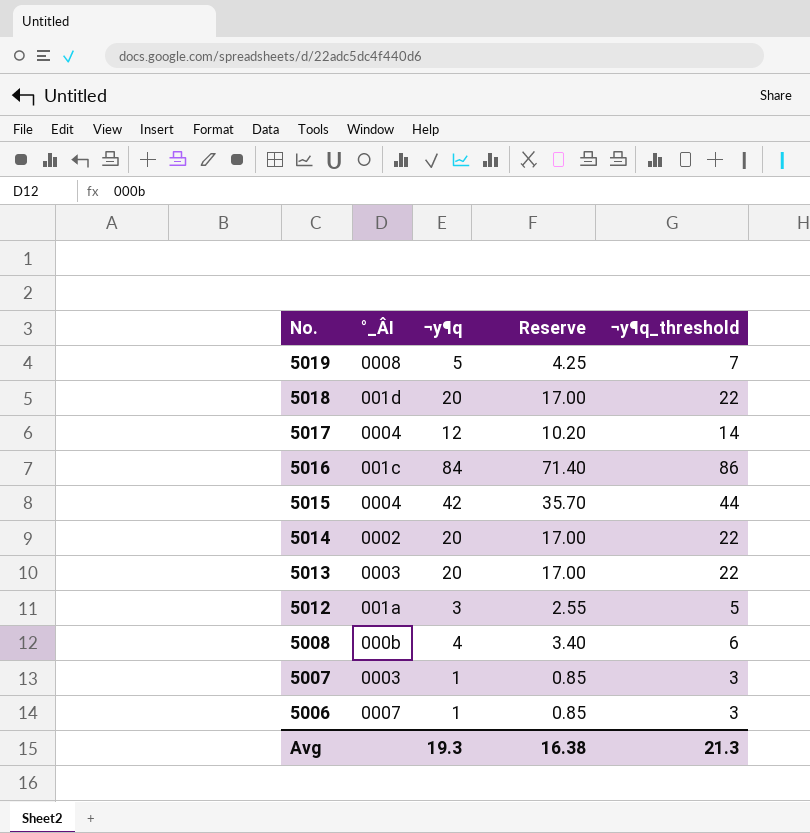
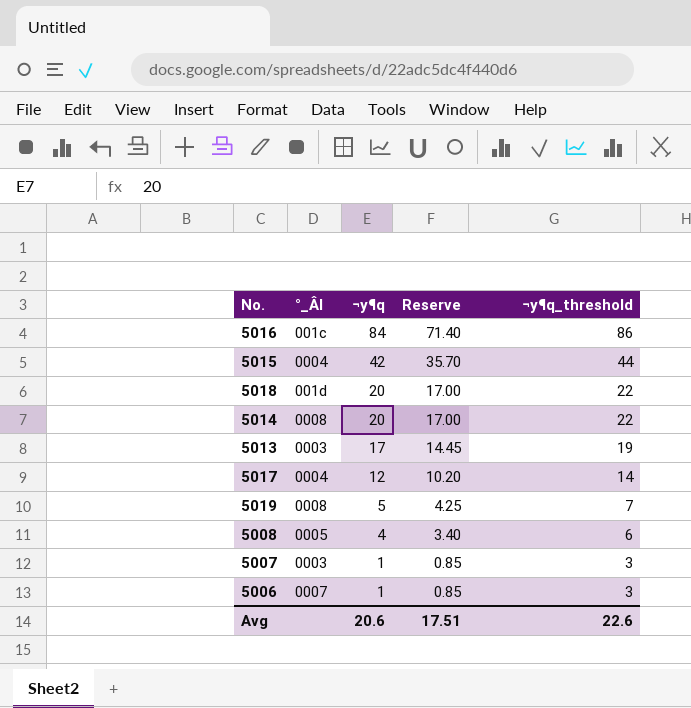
row order: No. descending -> ¬y¶q descending
row 5012: 001a | 3 | 2.55 | 5 -> none
5014 | °_ÂI: 0002 -> 0008
5013 | ¬y¶q: 20 -> 17
5013 | Reserve: 17.00 -> 14.45
5013 | ¬y¶q_threshold: 22 -> 19
5008 | °_ÂI: 000b -> 0005
Avg | ¬y¶q: 19.3 -> 20.6
Avg | Reserve: 16.38 -> 17.51
Avg | ¬y¶q_threshold: 21.3 -> 22.6

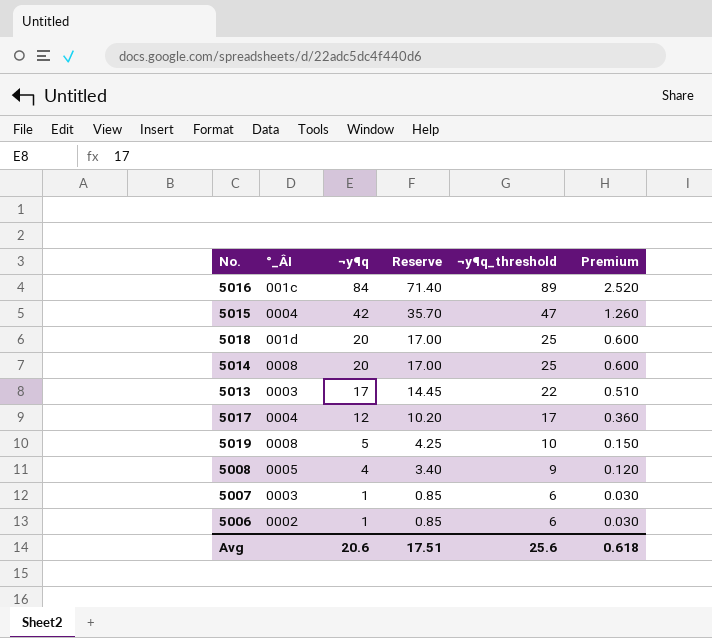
column ¬y¶q_threshold | formula: [¬y¶q] + 2 -> [¬y¶q] + 5
column Premium | formula: none -> [¬y¶q] * 0.03
5006 | °_ÂI: 0007 -> 0002
Avg | ¬y¶q_threshold: 22.6 -> 25.6

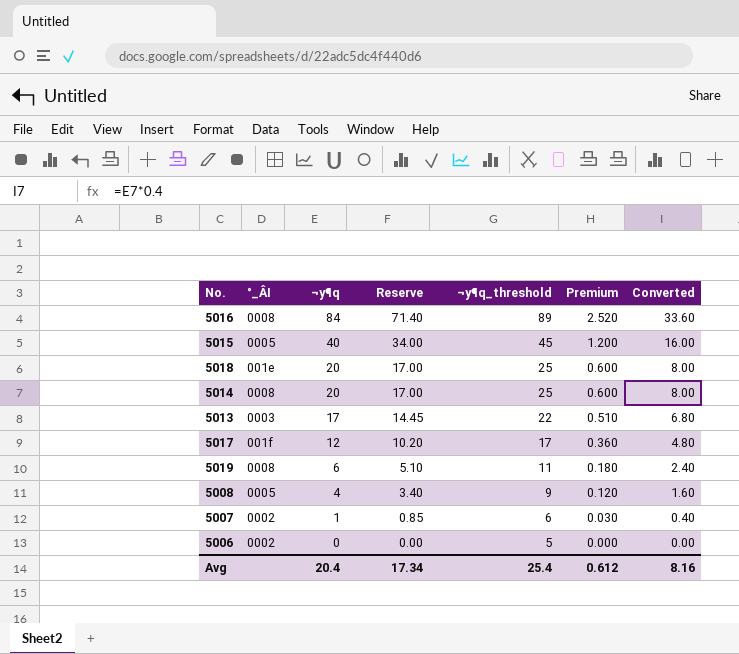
column Converted | formula: none -> [¬y¶q] * 0.4
5016 | °_ÂI: 001c -> 0008
5015 | °_ÂI: 0004 -> 0005
5015 | ¬y¶q: 42 -> 40
5015 | Reserve: 35.70 -> 34.00
5015 | ¬y¶q_threshold: 47 -> 45
5015 | Premium: 1.260 -> 1.200
5018 | °_ÂI: 001d -> 001e
5017 | °_ÂI: 0004 -> 001f
5019 | ¬y¶q: 5 -> 6
5019 | Reserve: 4.25 -> 5.10
5019 | ¬y¶q_threshold: 10 -> 11
5019 | Premium: 0.150 -> 0.180
5007 | °_ÂI: 0003 -> 0002
5006 | ¬y¶q: 1 -> 0
5006 | Reserve: 0.85 -> 0.00
5006 | ¬y¶q_threshold: 6 -> 5
5006 | Premium: 0.030 -> 0.000
Avg | ¬y¶q: 20.6 -> 20.4
Avg | Reserve: 17.51 -> 17.34
Avg | ¬y¶q_threshold: 25.6 -> 25.4
Avg | Premium: 0.618 -> 0.612

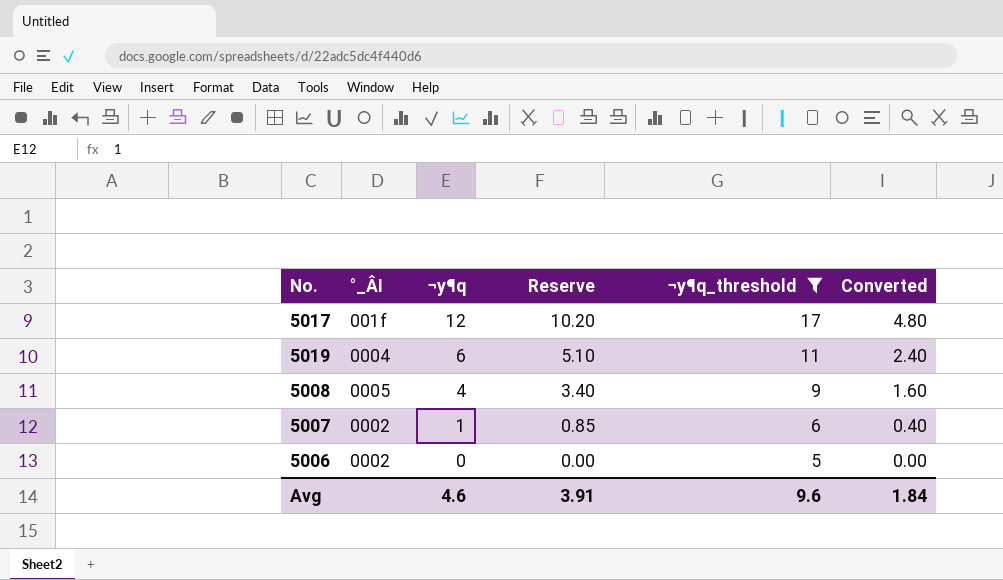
filter: none -> ¬y¶q_threshold <= 17
column Premium | formula: [¬y¶q] * 0.03 -> none
5019 | °_ÂI: 0008 -> 0004
Avg | ¬y¶q: 20.4 -> 4.6
Avg | Reserve: 17.34 -> 3.91
Avg | ¬y¶q_threshold: 25.4 -> 9.6
Avg | Converted: 8.16 -> 1.84

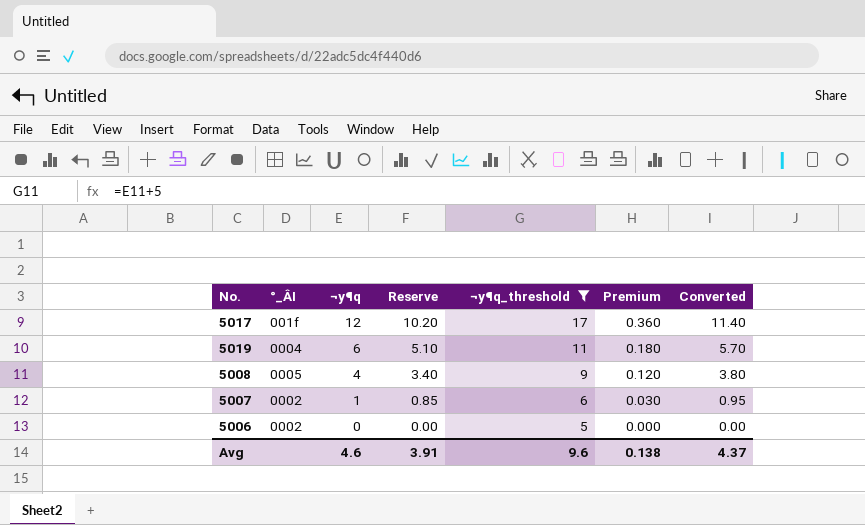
column Premium | formula: none -> [¬y¶q] * 0.03
column Converted | formula: [¬y¶q] * 0.4 -> [¬y¶q] * 0.95
Avg | Converted: 1.84 -> 4.37

